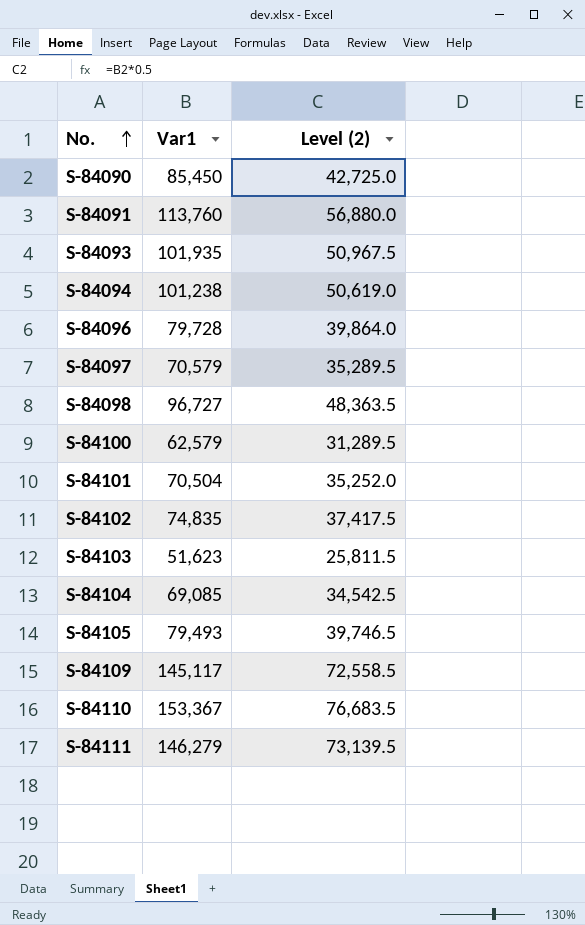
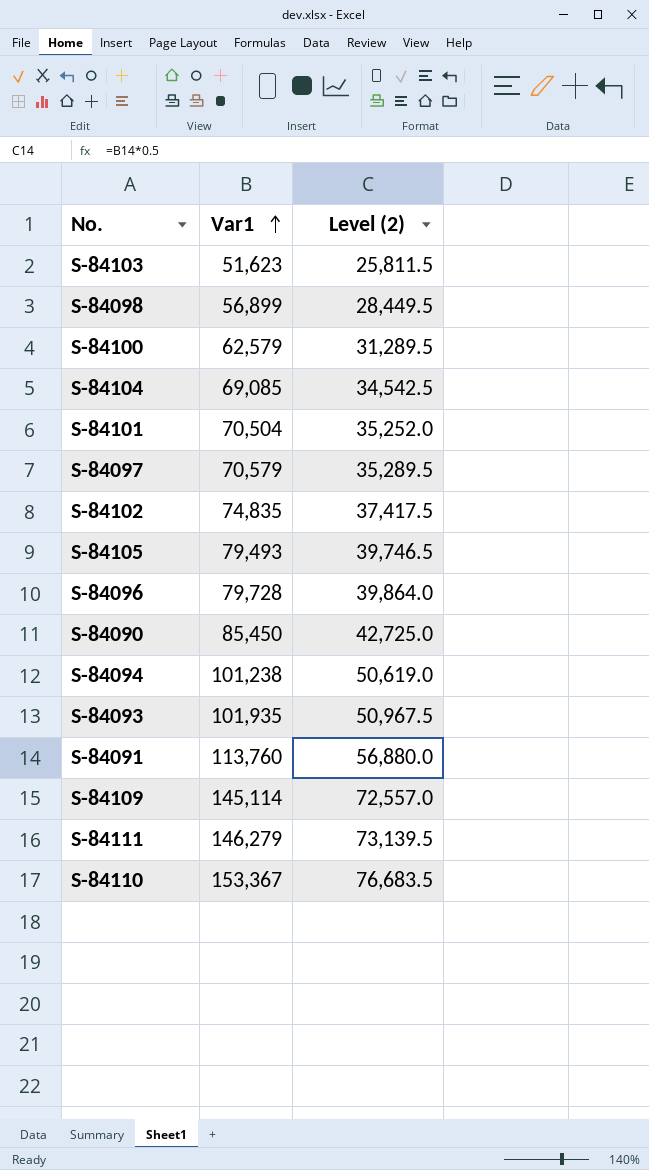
row order: No. ascending -> Var1 ascending
S-84098 | Var1: 96,727 -> 56,899
S-84098 | Level (2): 48,363.5 -> 28,449.5
S-84109 | Var1: 145,117 -> 145,114
S-84109 | Level (2): 72,558.5 -> 72,557.0

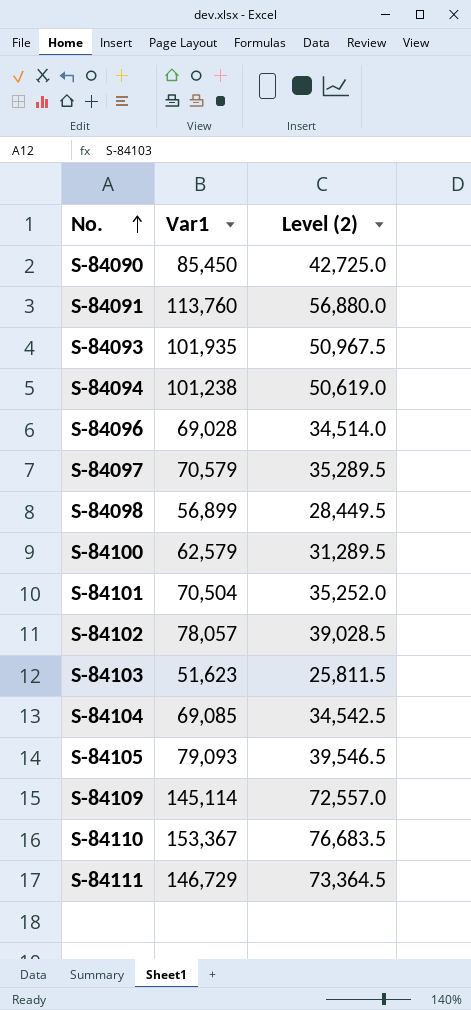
row order: Var1 ascending -> No. ascending
S-84096 | Var1: 79,728 -> 69,028
S-84096 | Level (2): 39,864.0 -> 34,514.0
S-84102 | Var1: 74,835 -> 78,057
S-84102 | Level (2): 37,417.5 -> 39,028.5
S-84105 | Var1: 79,493 -> 79,093
S-84105 | Level (2): 39,746.5 -> 39,546.5
S-84111 | Var1: 146,279 -> 146,729
S-84111 | Level (2): 73,139.5 -> 73,364.5

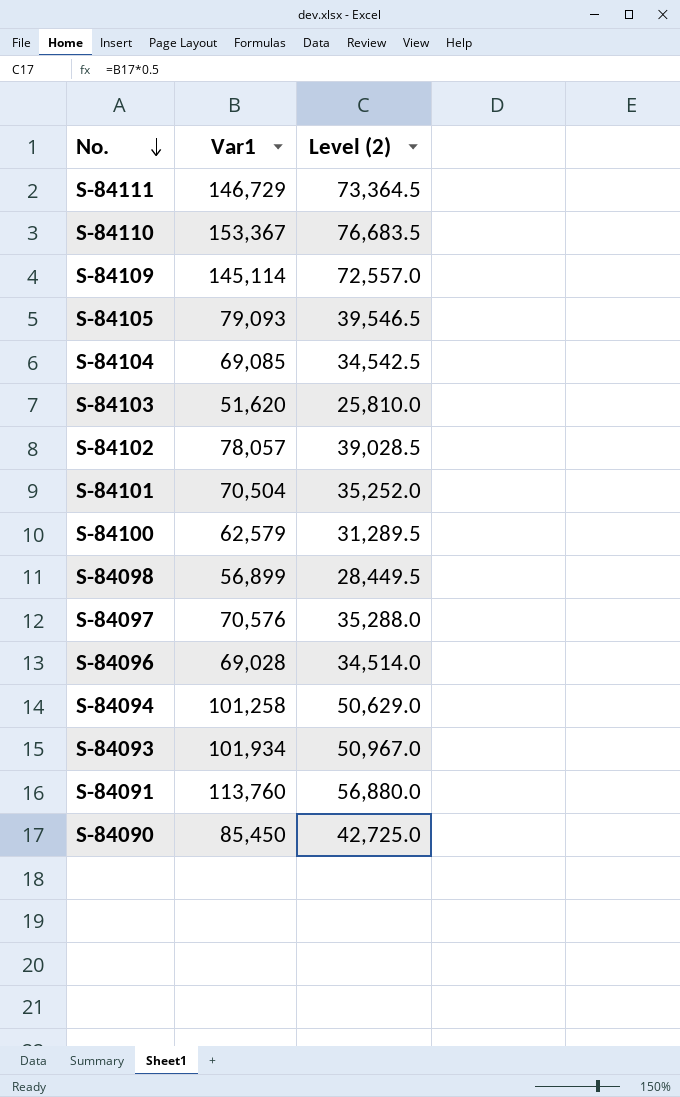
row order: No. ascending -> No. descending
S-84103 | Var1: 51,623 -> 51,620
S-84103 | Level (2): 25,811.5 -> 25,810.0
S-84097 | Var1: 70,579 -> 70,576
S-84097 | Level (2): 35,289.5 -> 35,288.0
S-84094 | Var1: 101,238 -> 101,258
S-84094 | Level (2): 50,619.0 -> 50,629.0
S-84093 | Var1: 101,935 -> 101,934
S-84093 | Level (2): 50,967.5 -> 50,967.0

